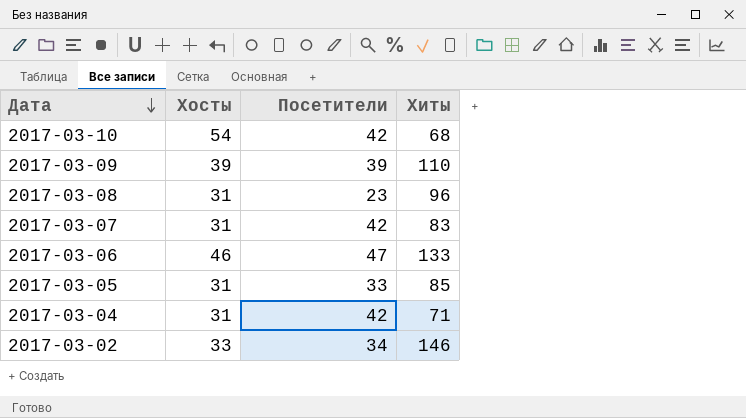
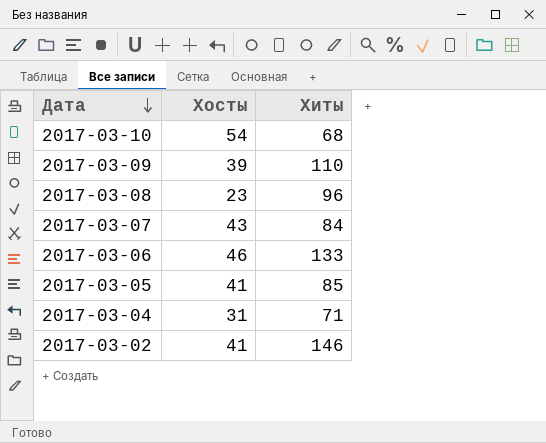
column Посетители | position: 3 -> none
2017-03-08 | Хосты: 31 -> 23
2017-03-07 | Хосты: 31 -> 43
2017-03-07 | Хиты: 83 -> 84
2017-03-05 | Хосты: 31 -> 41
2017-03-02 | Хосты: 33 -> 41

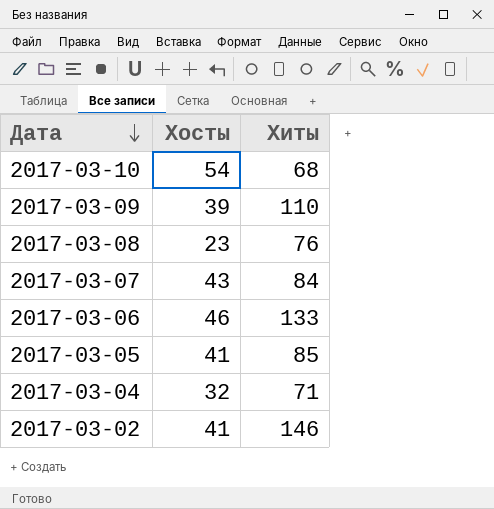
2017-03-08 | Хиты: 96 -> 76
2017-03-04 | Хосты: 31 -> 32

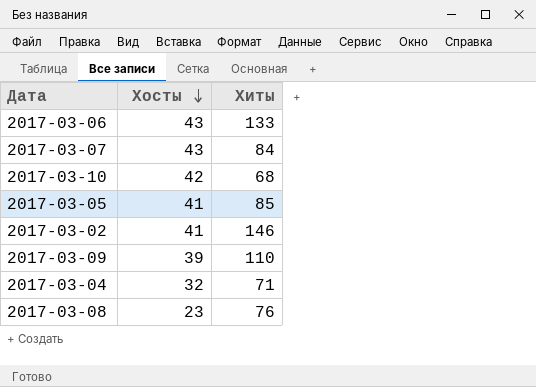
row order: Дата descending -> Хосты descending
2017-03-06 | Хосты: 46 -> 43
2017-03-10 | Хосты: 54 -> 42

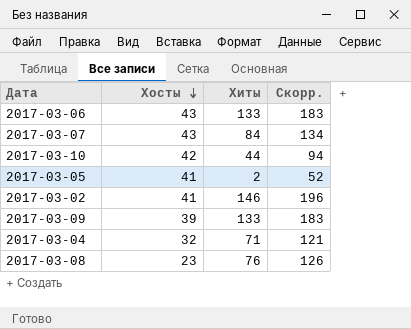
column Скорр. | formula: none -> [Хиты] + 50
2017-03-10 | Хиты: 68 -> 44
2017-03-05 | Хиты: 85 -> 2
2017-03-09 | Хиты: 110 -> 133

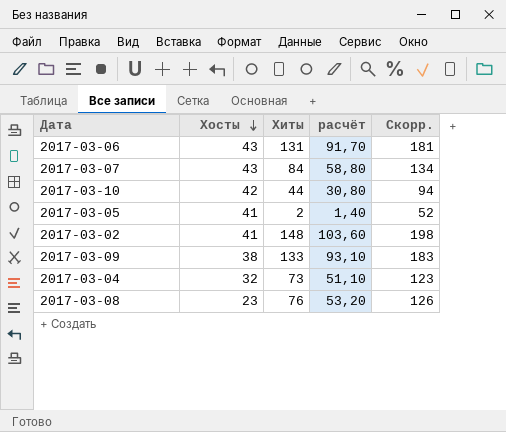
column расчёт | formula: none -> [Хиты] * 0,7
2017-03-06 | Хиты: 133 -> 131
2017-03-06 | Скорр.: 183 -> 181
2017-03-02 | Хиты: 146 -> 148
2017-03-02 | Скорр.: 196 -> 198
2017-03-09 | Хосты: 39 -> 38
2017-03-04 | Хиты: 71 -> 73
2017-03-04 | Скорр.: 121 -> 123

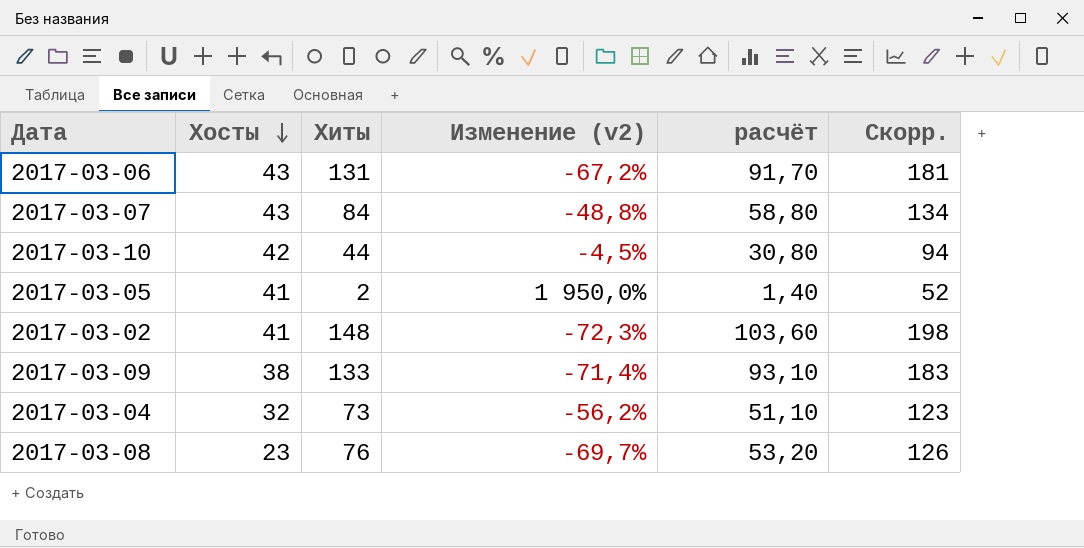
column Изменение (v2) | formula: none -> ([Хосты] - [Хиты]) / [Хиты]

